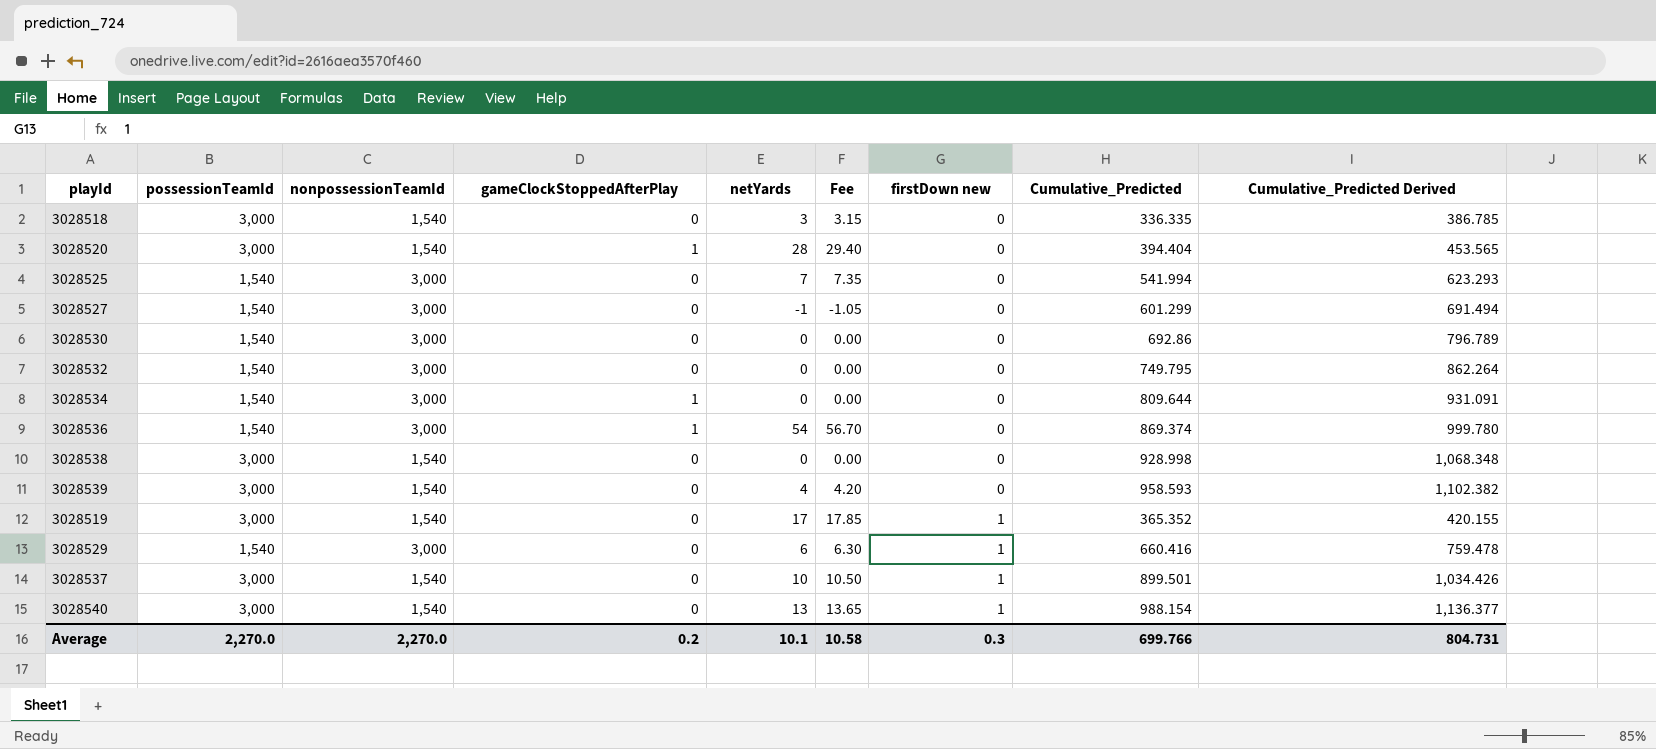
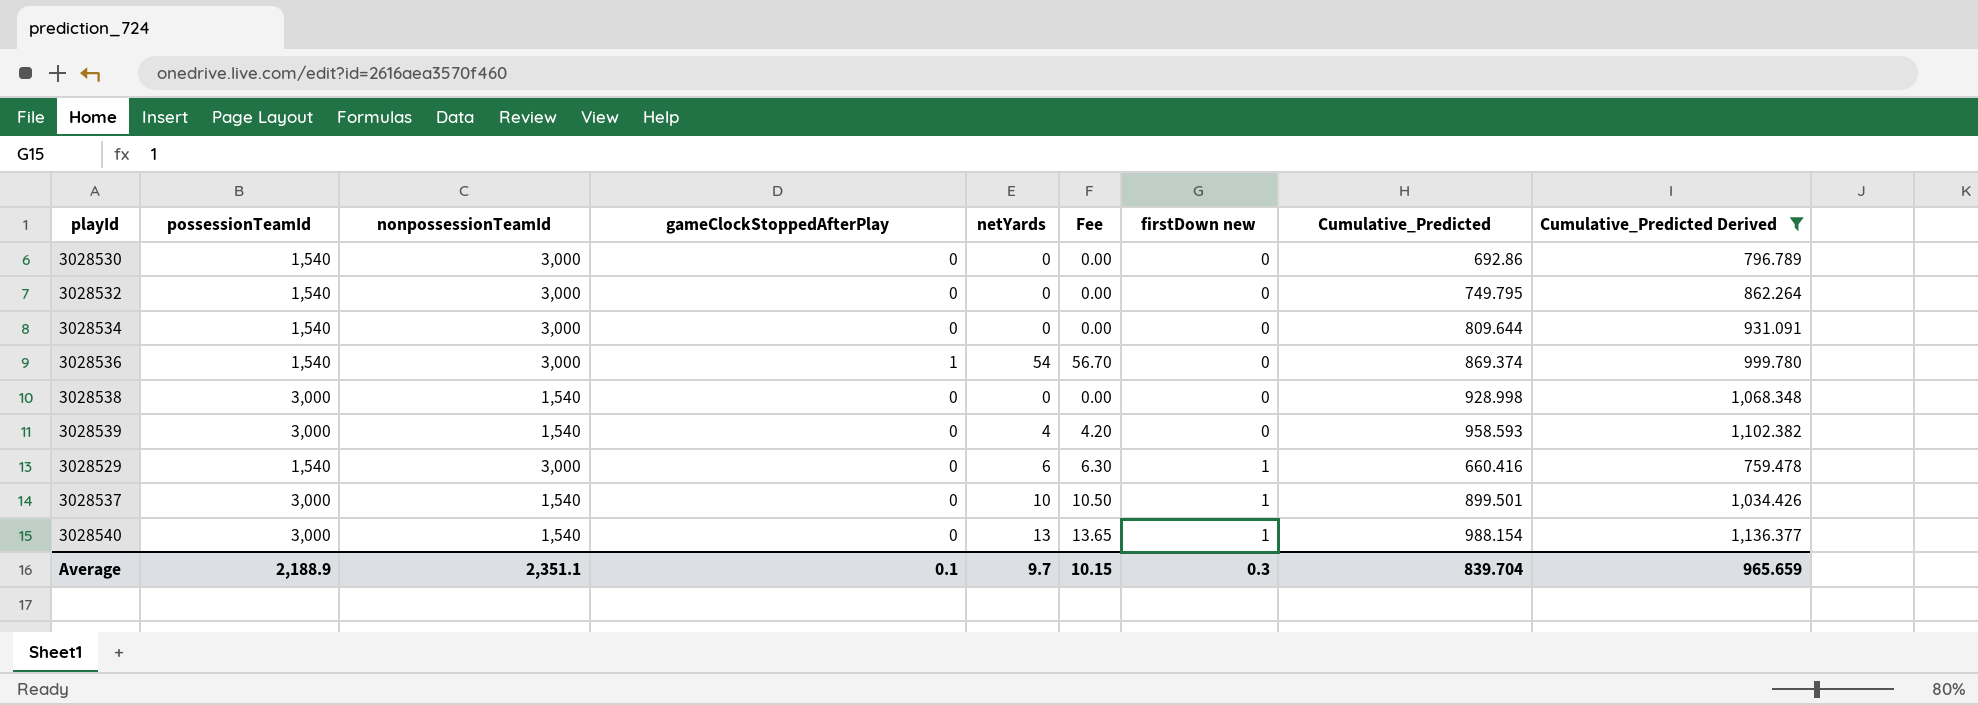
filter: none -> Cumulative_Predicted Derived >= 759.478
3028534 | gameClockStoppedAfterPlay: 1 -> 0
Average | possessionTeamId: 2,270.0 -> 2,188.9
Average | nonpossessionTeamId: 2,270.0 -> 2,351.1
Average | gameClockStoppedAfterPlay: 0.2 -> 0.1
Average | netYards: 10.1 -> 9.7
Average | Fee: 10.58 -> 10.15
Average | Cumulative_Predicted: 699.766 -> 839.704
Average | Cumulative_Predicted Derived: 804.731 -> 965.659

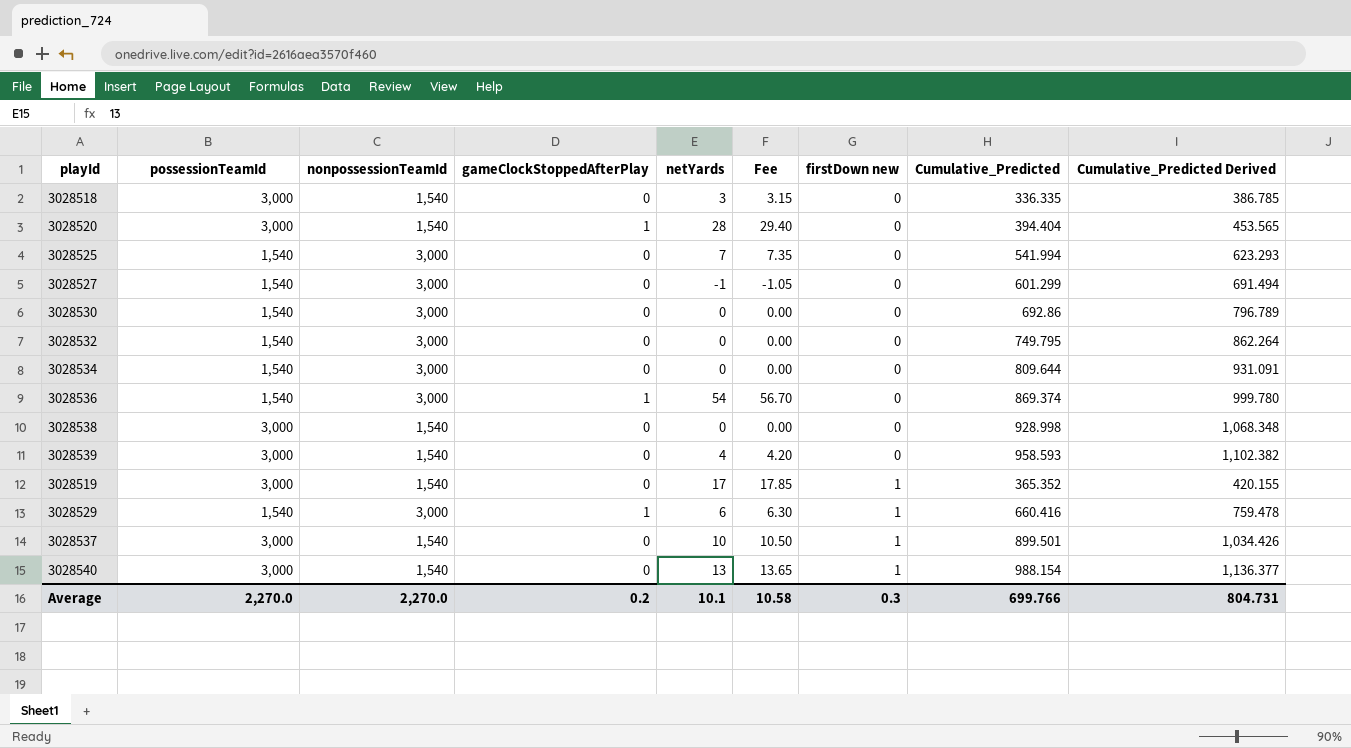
filter: Cumulative_Predicted Derived >= 759.478 -> none
3028529 | gameClockStoppedAfterPlay: 0 -> 1
Average | possessionTeamId: 2,188.9 -> 2,270.0
Average | nonpossessionTeamId: 2,351.1 -> 2,270.0
Average | gameClockStoppedAfterPlay: 0.1 -> 0.2
Average | netYards: 9.7 -> 10.1
Average | Fee: 10.15 -> 10.58
Average | Cumulative_Predicted: 839.704 -> 699.766
Average | Cumulative_Predicted Derived: 965.659 -> 804.731

